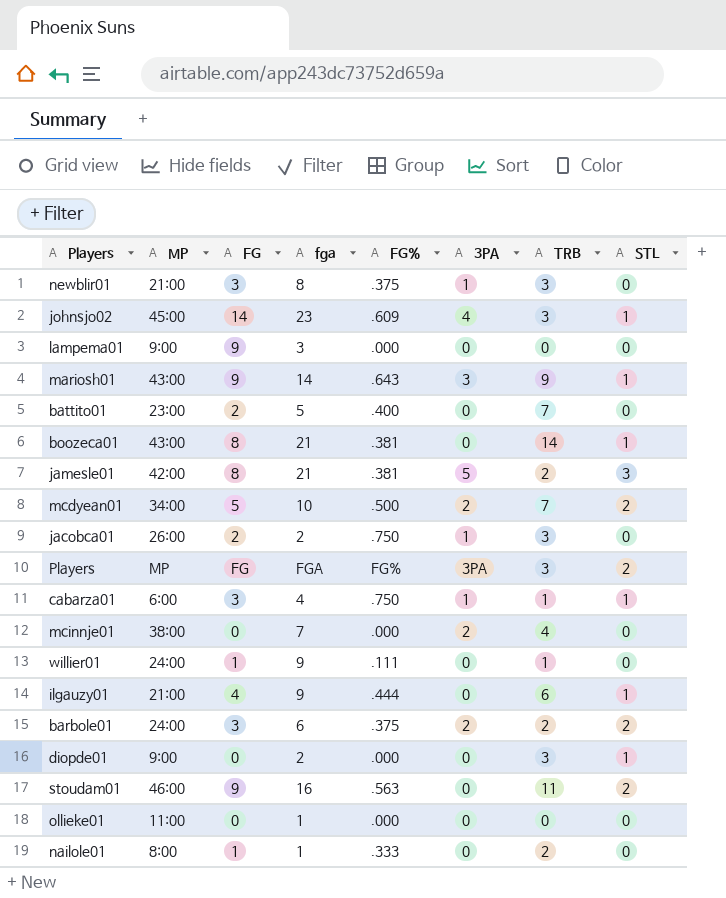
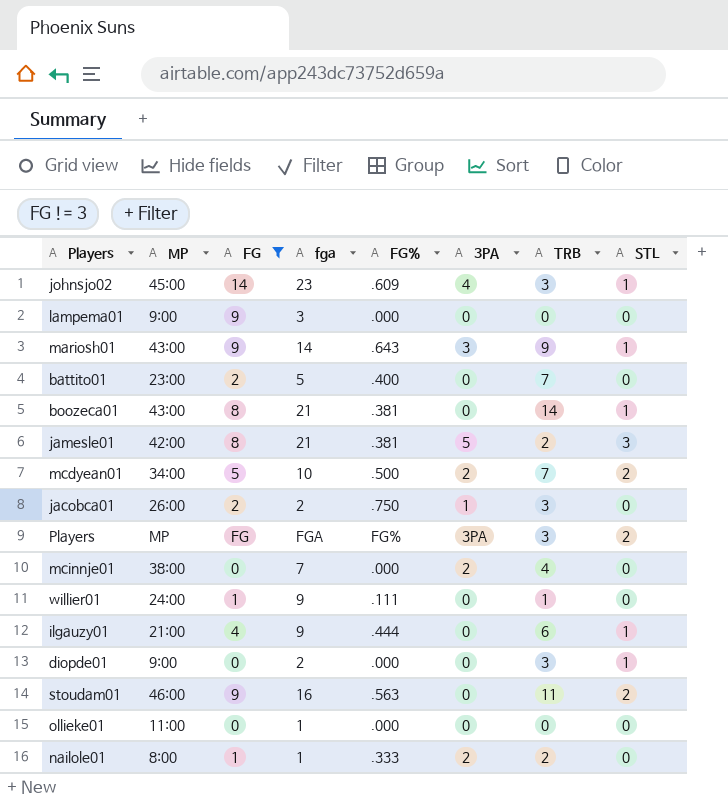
filter: none -> FG != 3
nailole01 | 3PA: 0 -> 2

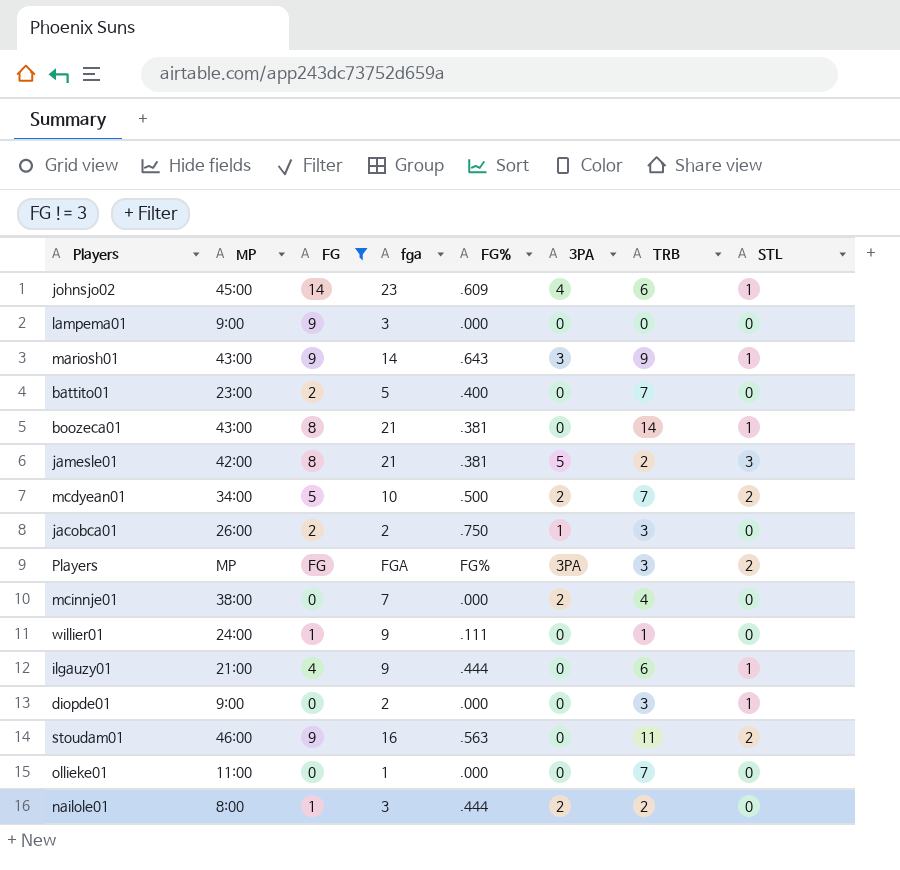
johnsjo02 | TRB: 3 -> 6
ollieke01 | TRB: 0 -> 7
nailole01 | fga: 1 -> 3
nailole01 | FG%: .333 -> .444

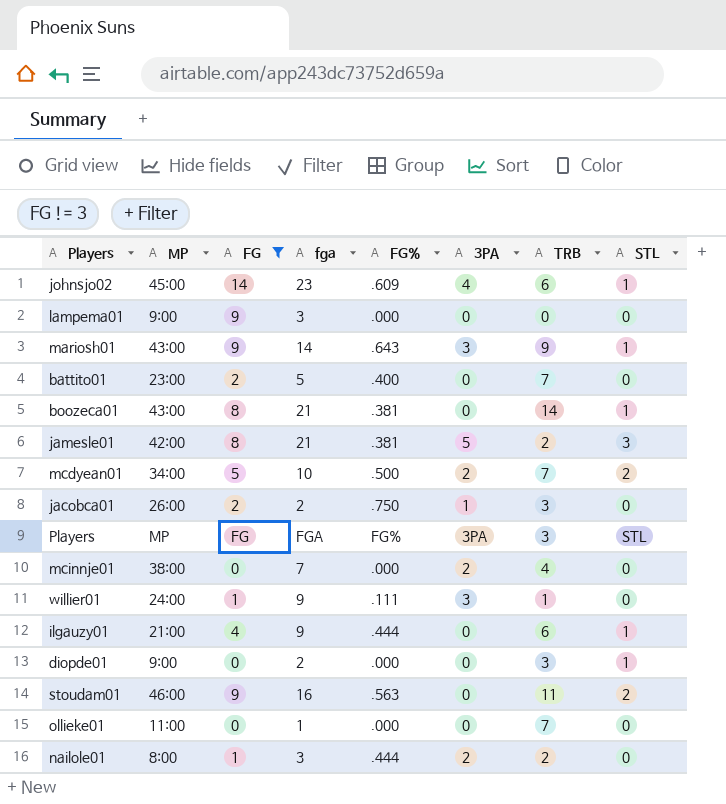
Players | STL: 2 -> STL
willier01 | 3PA: 0 -> 3

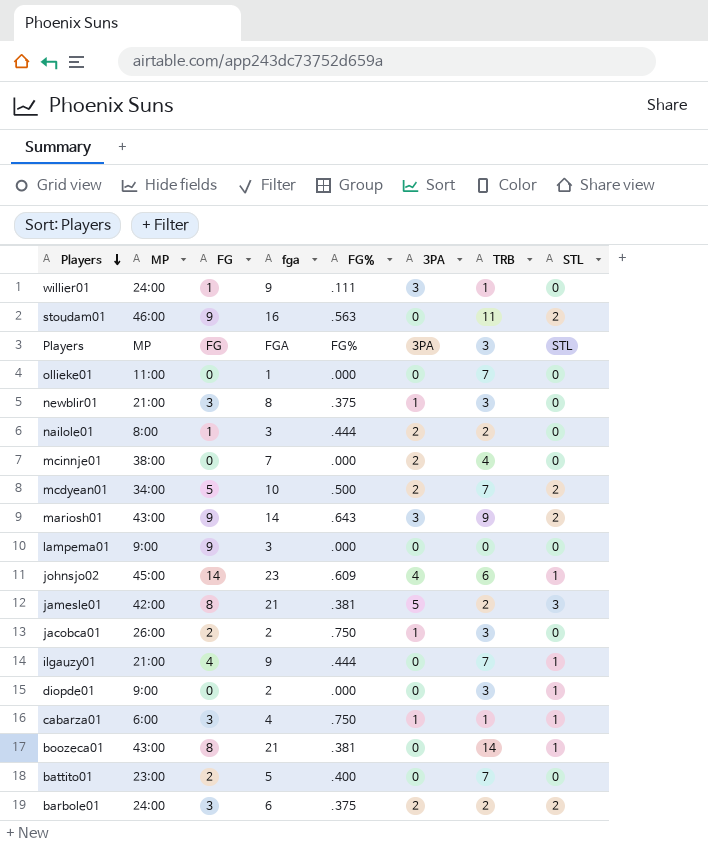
filter: FG != 3 -> none
row order: none -> Players descending
mariosh01 | STL: 1 -> 2
ilgauzy01 | TRB: 6 -> 7

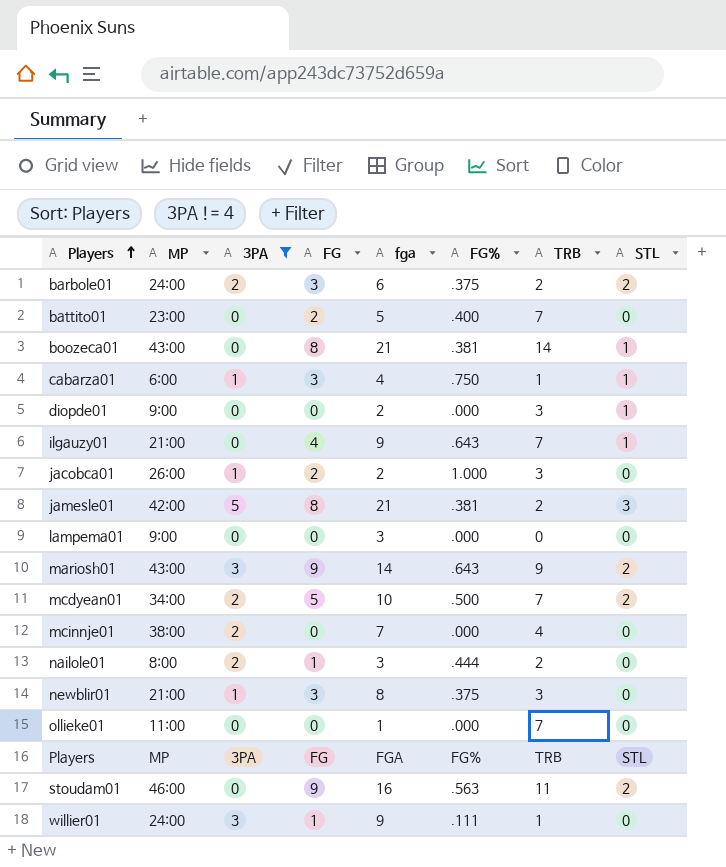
filter: none -> 3PA != 4
row order: Players descending -> Players ascending
column 3PA | position: 6 -> 3
ilgauzy01 | FG%: .444 -> .643
jacobca01 | FG%: .750 -> 1.000
lampema01 | FG: 9 -> 0
Players | TRB: 3 -> TRB

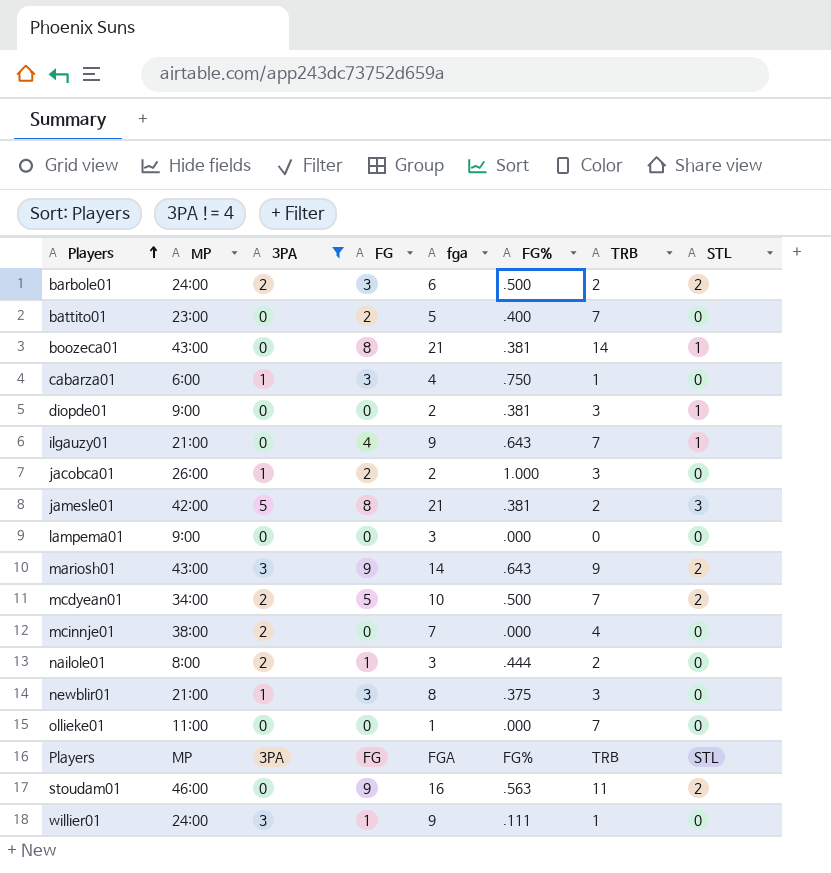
barbole01 | FG%: .375 -> .500
cabarza01 | STL: 1 -> 0
diopde01 | FG%: .000 -> .381

